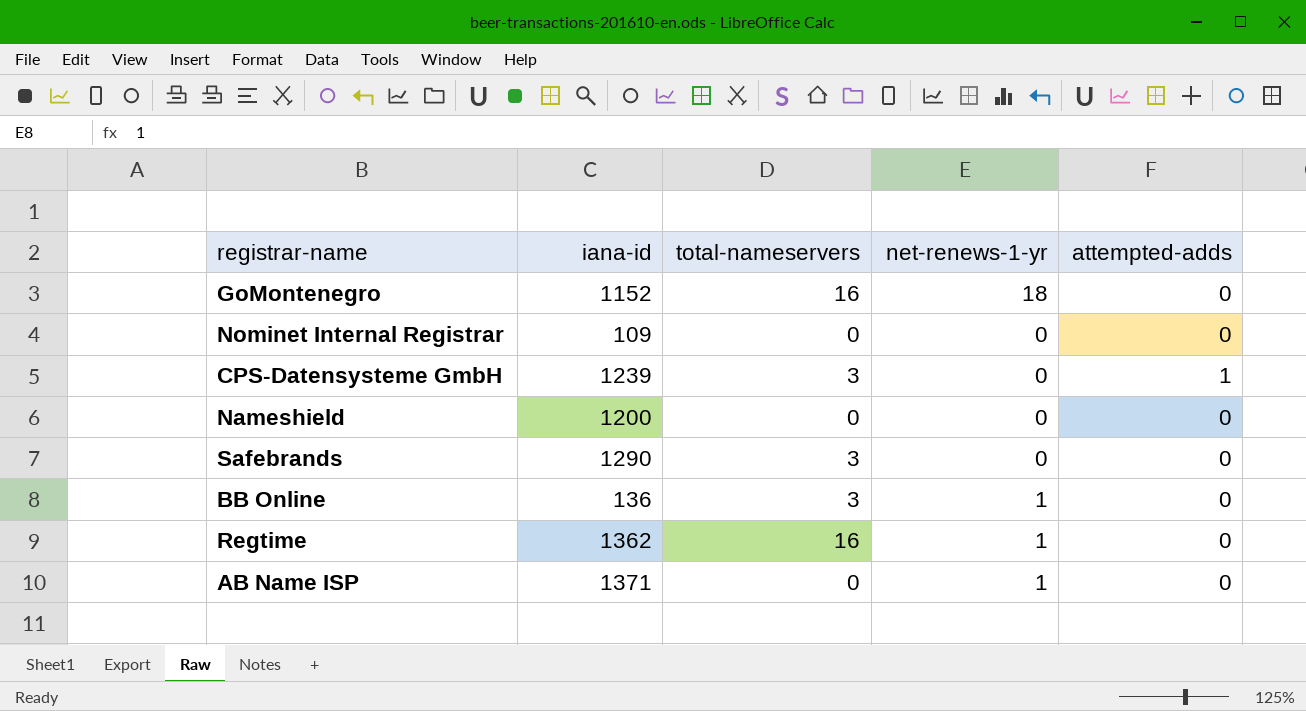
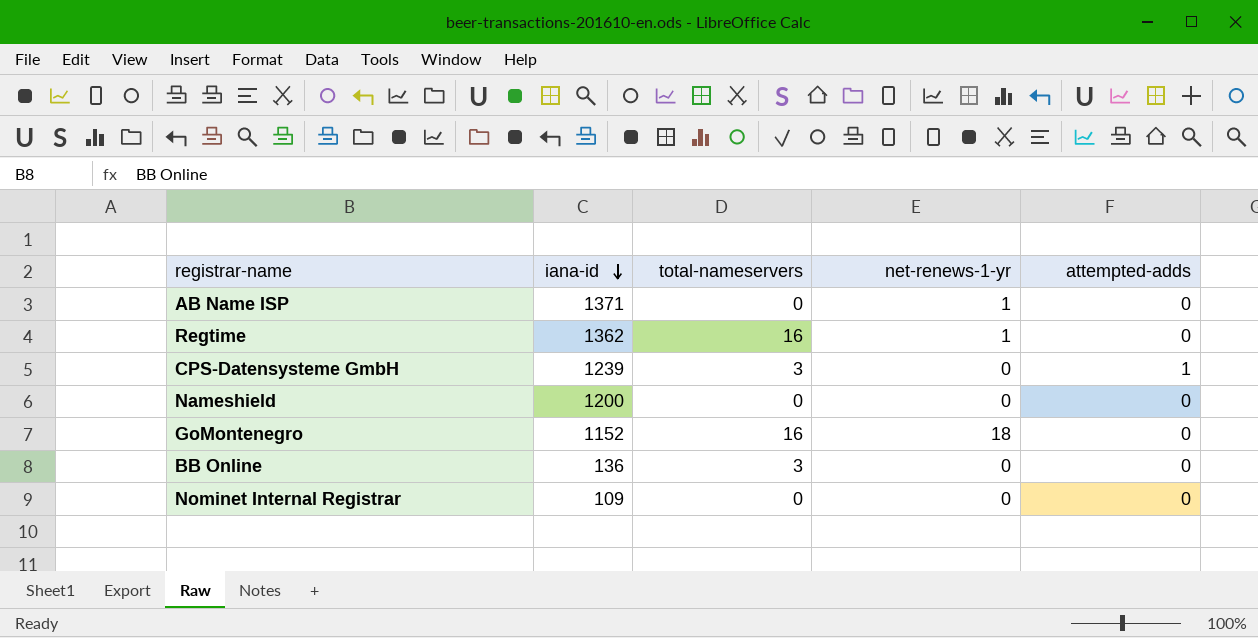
row order: none -> iana-id descending
row Safebrands: 1290 | 3 | 0 | 0 -> none
BB Online | net-renews-1-yr: 1 -> 0

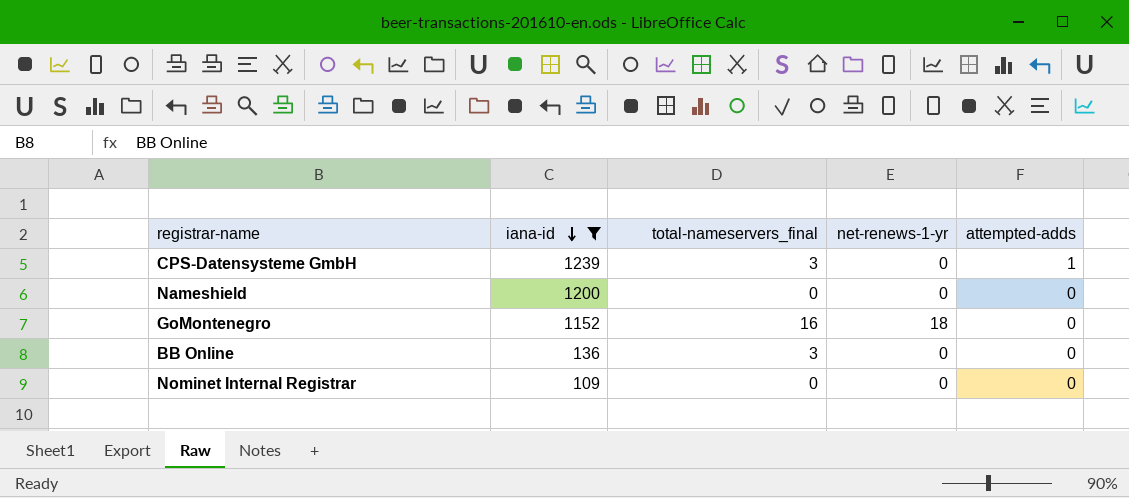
filter: none -> iana-id <= 1239
column name: total-nameservers -> total-nameservers_final

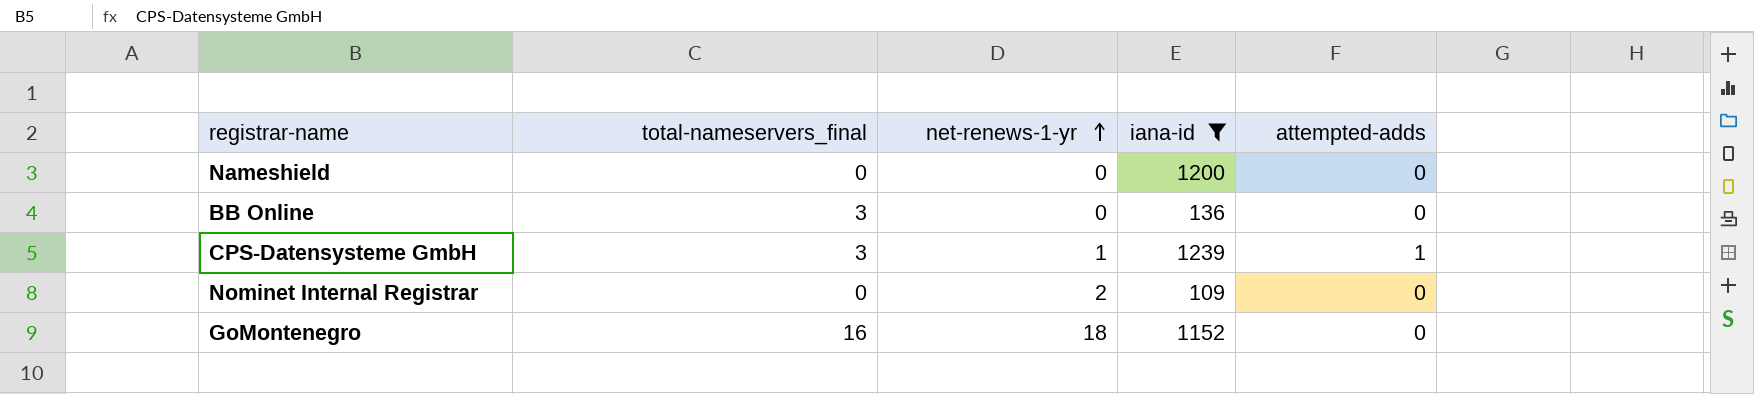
row order: iana-id descending -> net-renews-1-yr ascending
column iana-id | position: 2 -> 4
CPS-Datensysteme GmbH | net-renews-1-yr: 0 -> 1
Nominet Internal Registrar | net-renews-1-yr: 0 -> 2

